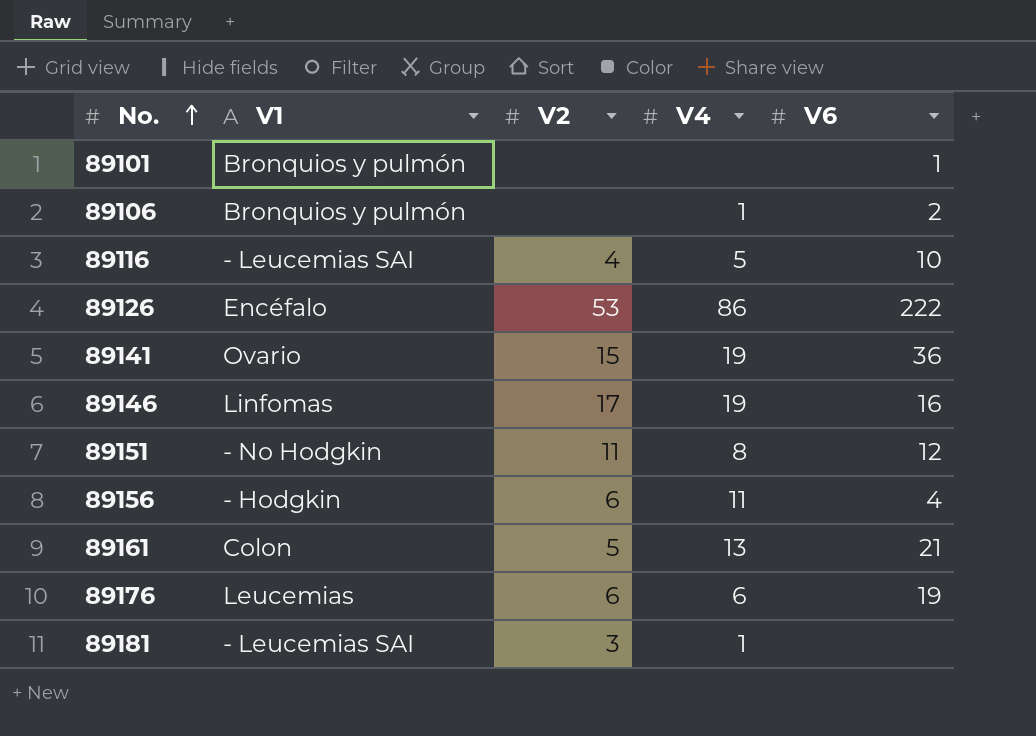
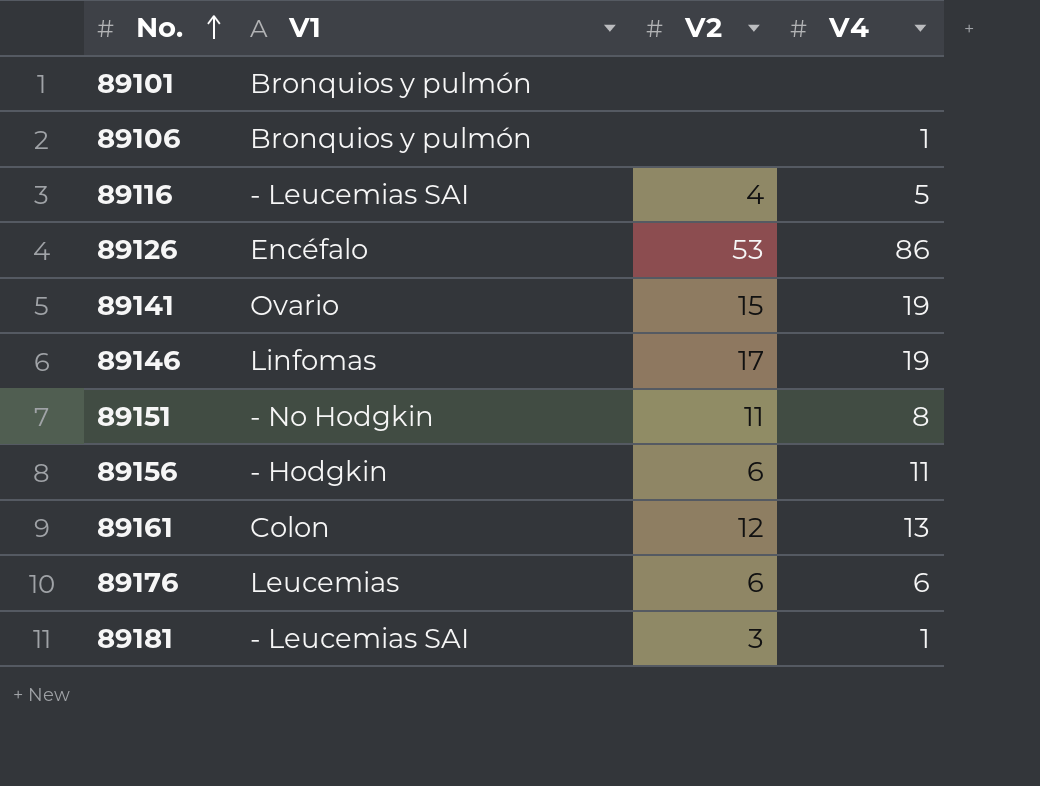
column V6 | position: 5 -> none
89161 | V2: 5 -> 12

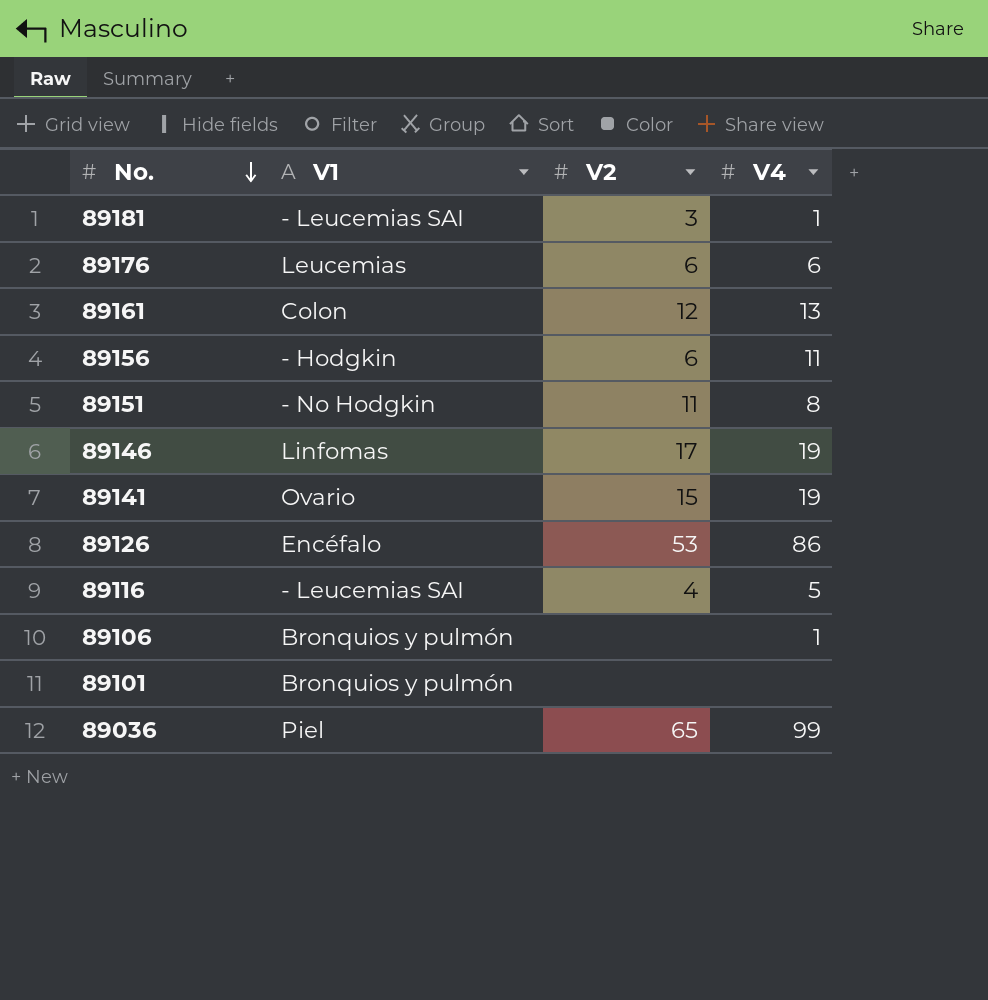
row order: No. ascending -> No. descending
row 89036: none -> Piel | 65 | 99

